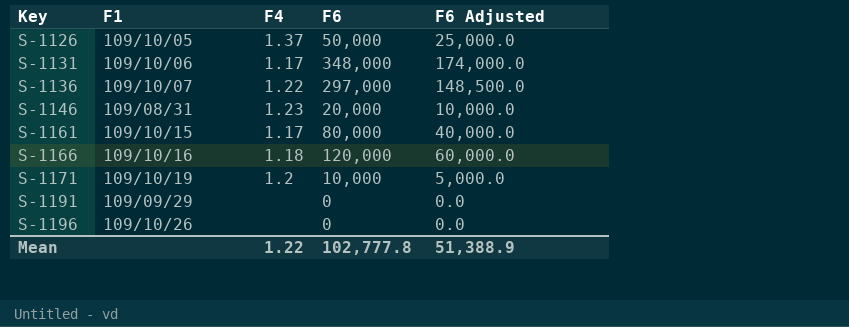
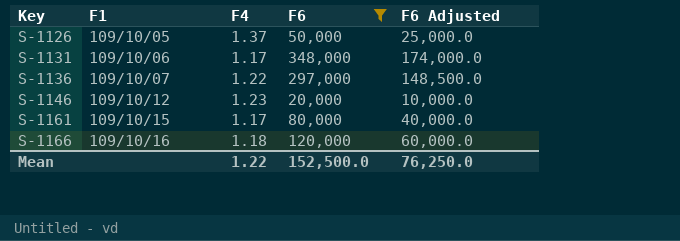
filter: none -> F6 >= 20,000
S-1146 | F1: 109/08/31 -> 109/10/12
Mean | F6: 102,777.8 -> 152,500.0
Mean | F6 Adjusted: 51,388.9 -> 76,250.0

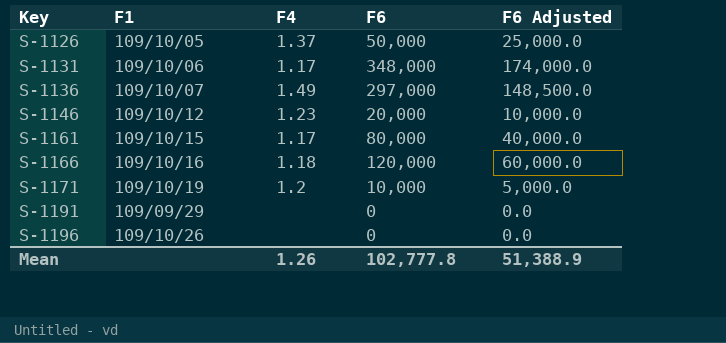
filter: F6 >= 20,000 -> none
S-1136 | F4: 1.22 -> 1.49
Mean | F4: 1.22 -> 1.26
Mean | F6: 152,500.0 -> 102,777.8
Mean | F6 Adjusted: 76,250.0 -> 51,388.9

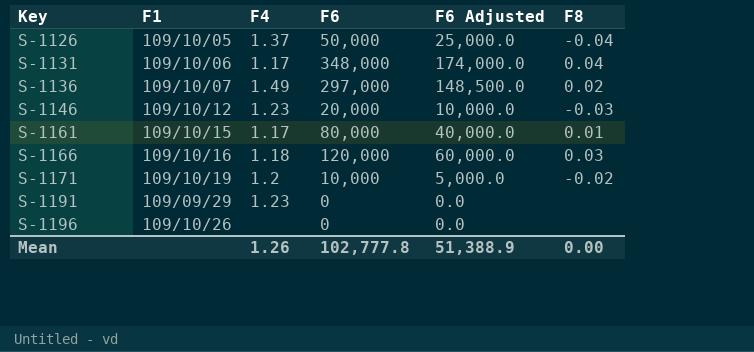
column F8 | position: none -> 6
S-1191 | F4: none -> 1.23

